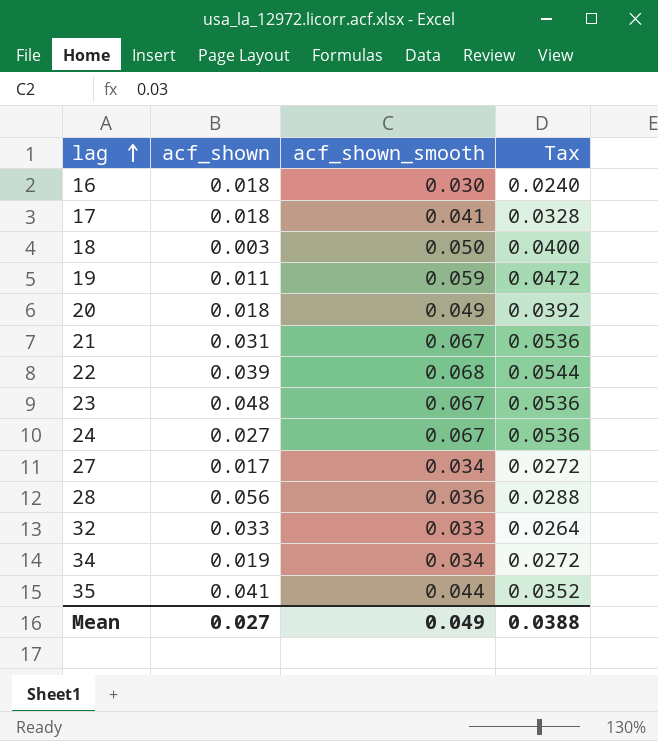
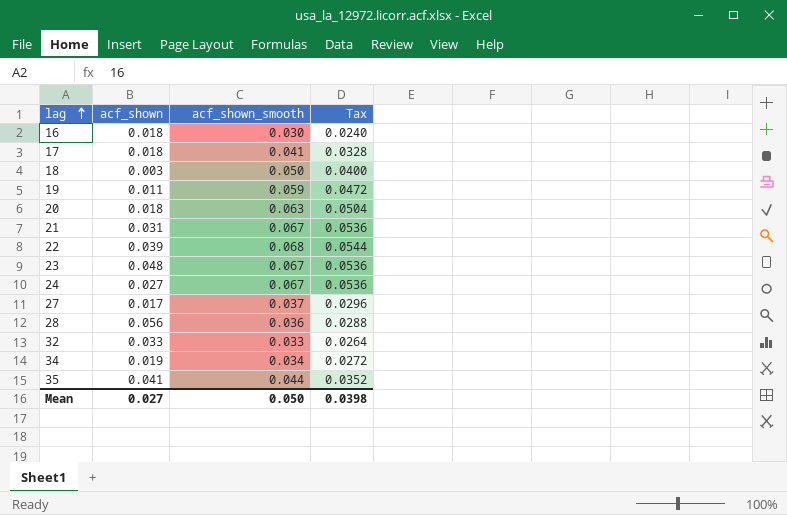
20 | acf_shown_smooth: 0.049 -> 0.063
20 | Tax: 0.0392 -> 0.0504
27 | acf_shown_smooth: 0.034 -> 0.037
27 | Tax: 0.0272 -> 0.0296
Mean | acf_shown_smooth: 0.049 -> 0.050
Mean | Tax: 0.0388 -> 0.0398

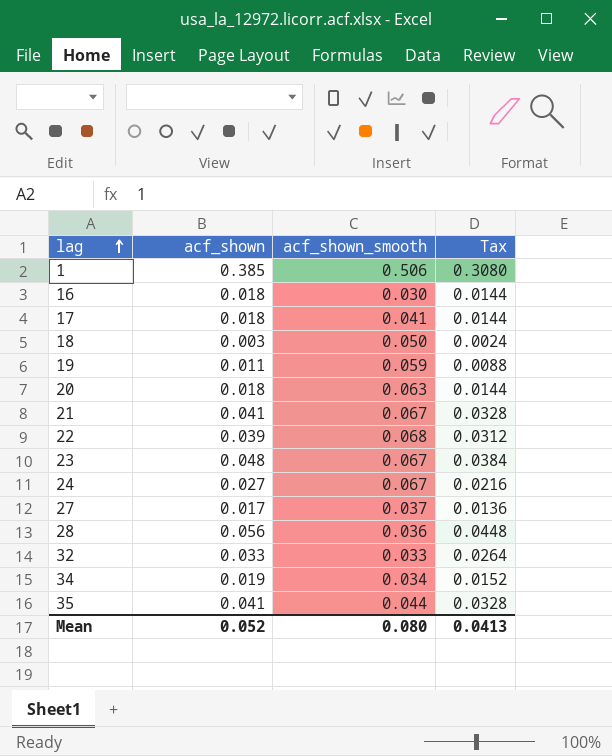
column Tax | formula: [acf_shown_smooth] * 0.8 -> [acf_shown] * 0.8
row 1: none -> 0.385 | 0.506 | 0.3080
21 | acf_shown: 0.031 -> 0.041
Mean | acf_shown: 0.027 -> 0.052
Mean | acf_shown_smooth: 0.050 -> 0.080
Mean | Tax: 0.0398 -> 0.0413

